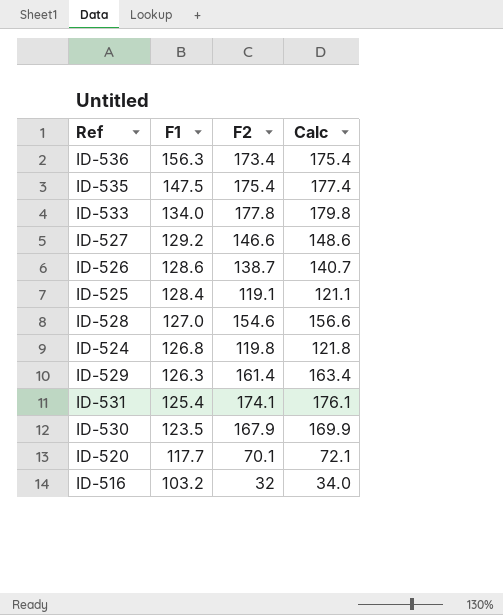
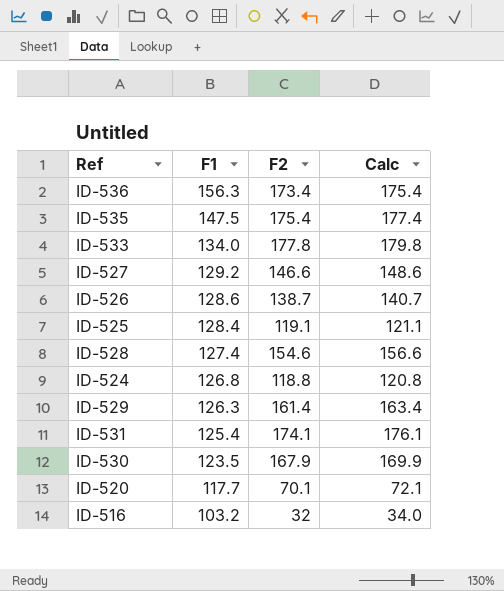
ID-528 | F1: 127.0 -> 127.4
ID-524 | F2: 119.8 -> 118.8
ID-524 | Calc: 121.8 -> 120.8

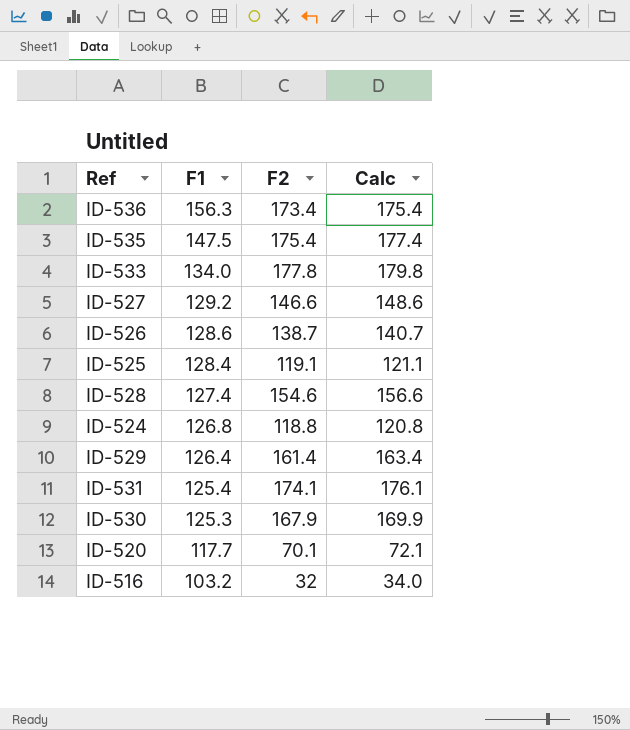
ID-529 | F1: 126.3 -> 126.4
ID-530 | F1: 123.5 -> 125.3

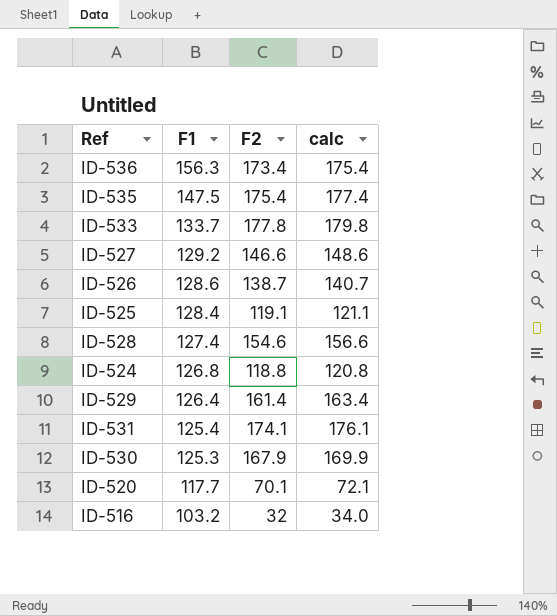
column name: Calc -> calc
ID-533 | F1: 134.0 -> 133.7

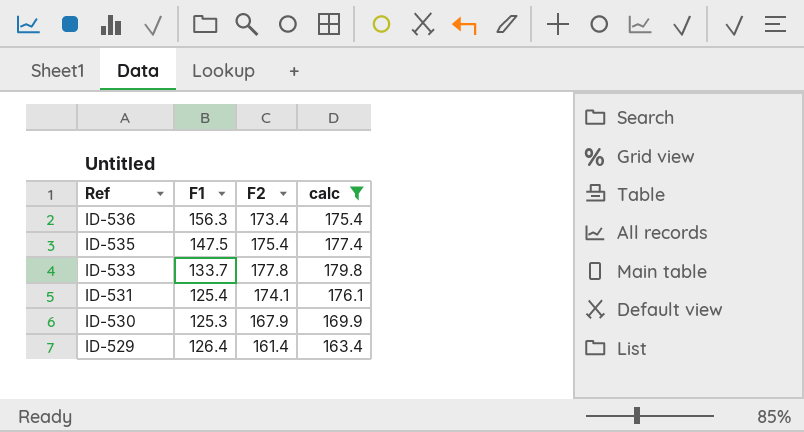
filter: none -> calc >= 163.4
row order: F1 descending -> Ref descending

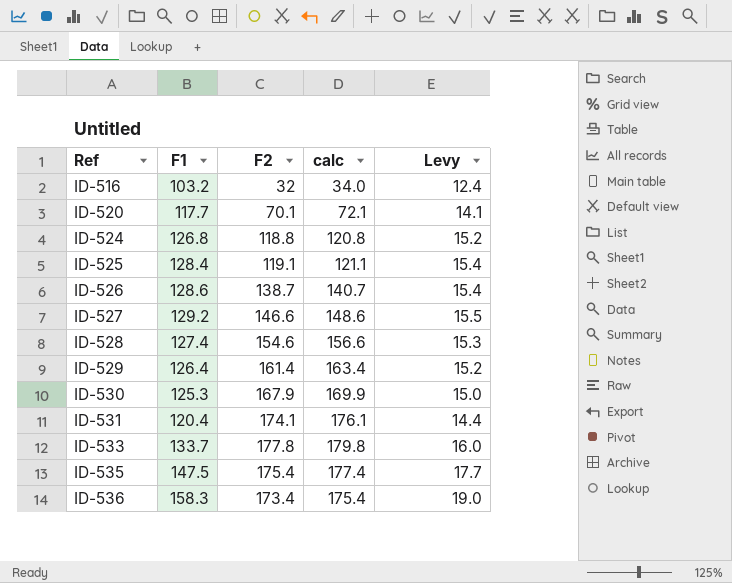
filter: calc >= 163.4 -> none
row order: Ref descending -> Ref ascending
column Levy | formula: none -> [F1] * 0.12
ID-531 | F1: 125.4 -> 120.4
ID-536 | F1: 156.3 -> 158.3

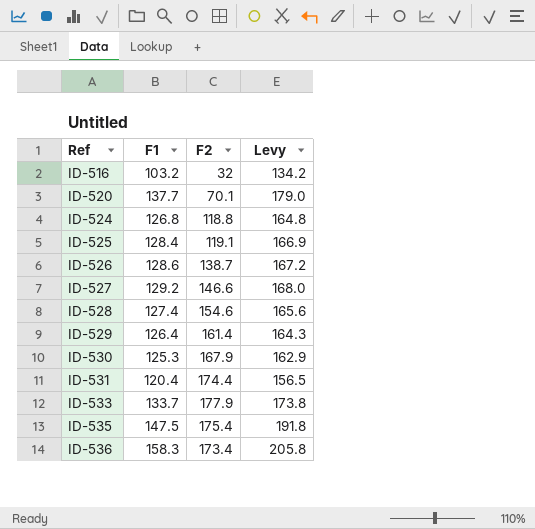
column calc | formula: [F2] + 2 -> none
column Levy | formula: [F1] * 0.12 -> [F1] * 1.3
ID-520 | F1: 117.7 -> 137.7
ID-531 | F2: 174.1 -> 174.4
ID-533 | F2: 177.8 -> 177.9

